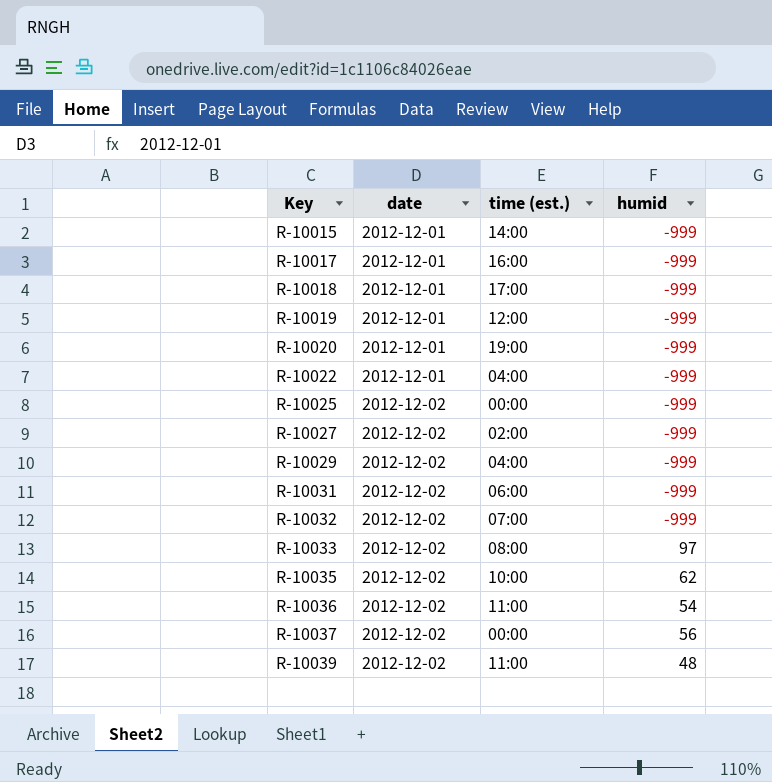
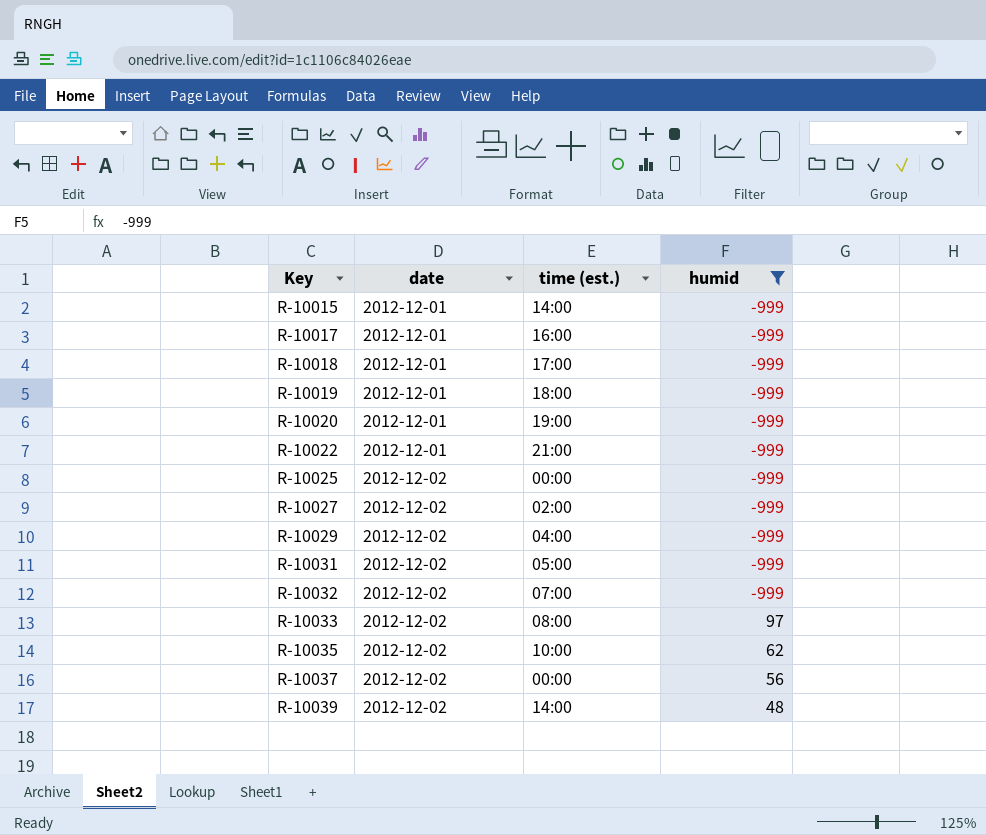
filter: none -> humid != 54
R-10019 | time (est.): 12:00 -> 18:00
R-10022 | time (est.): 04:00 -> 21:00
R-10031 | time (est.): 06:00 -> 05:00
R-10039 | time (est.): 11:00 -> 14:00

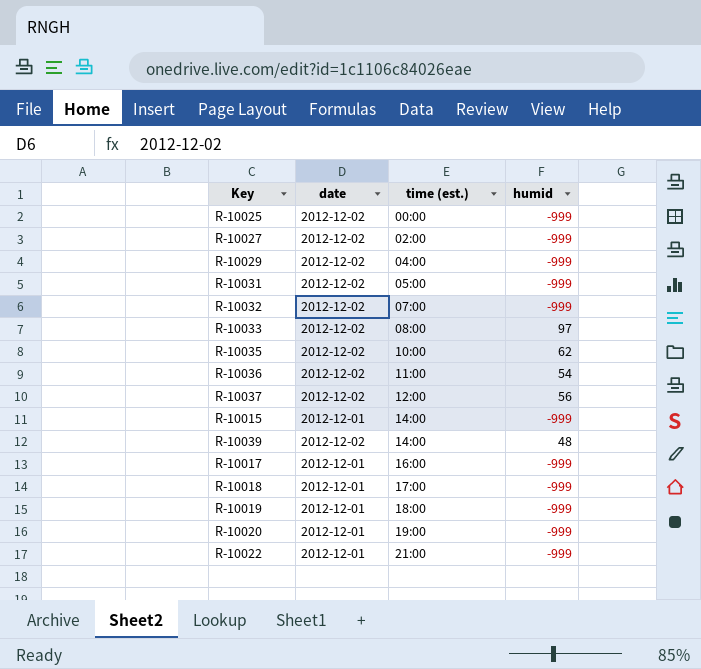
filter: humid != 54 -> none
row order: Key ascending -> time (est.) ascending
R-10037 | time (est.): 00:00 -> 12:00

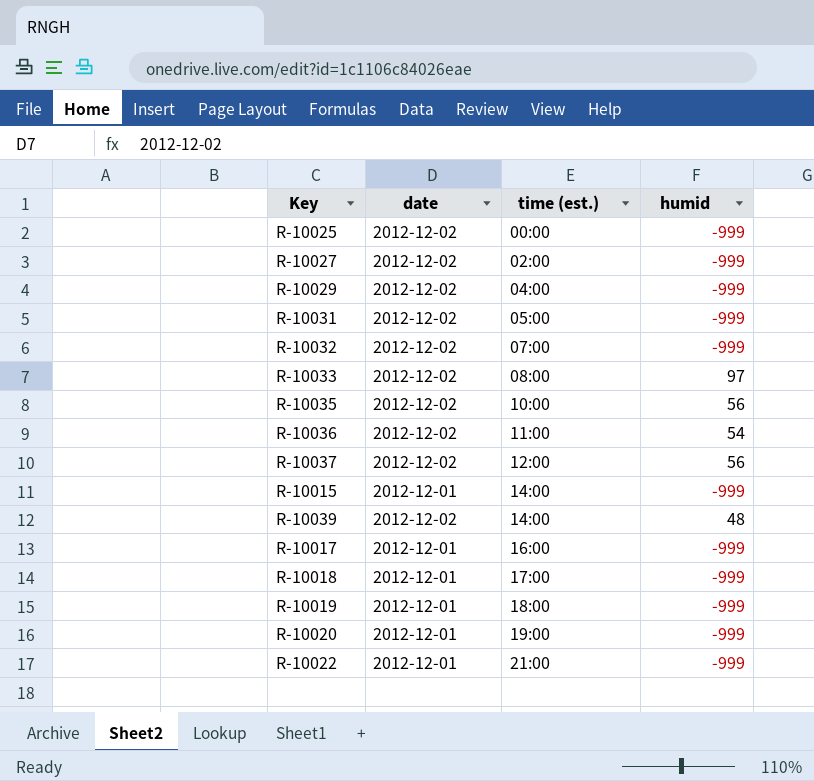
R-10035 | humid: 62 -> 56

